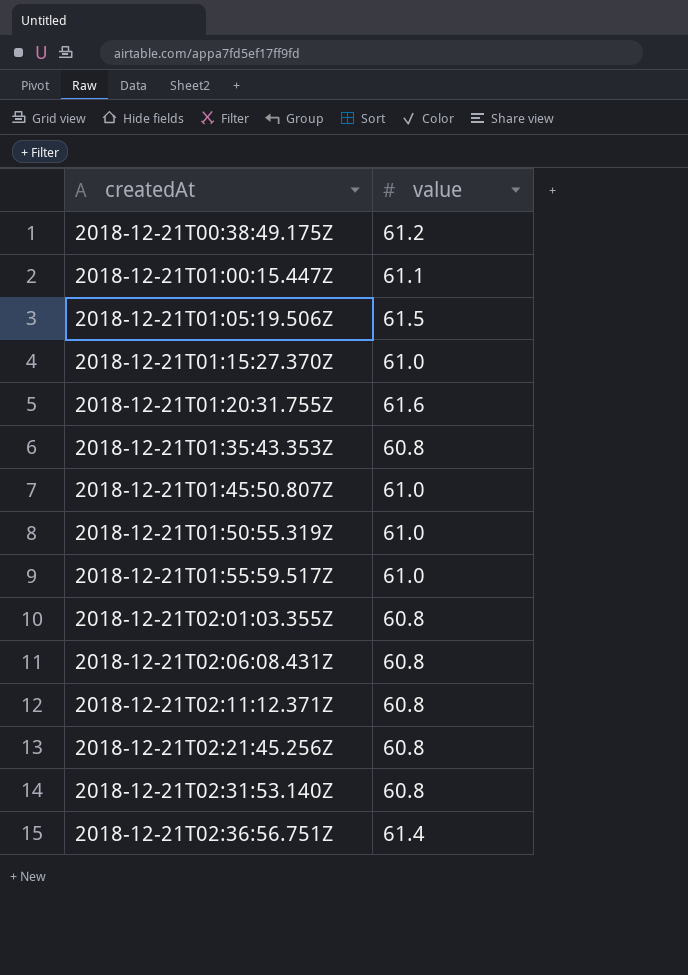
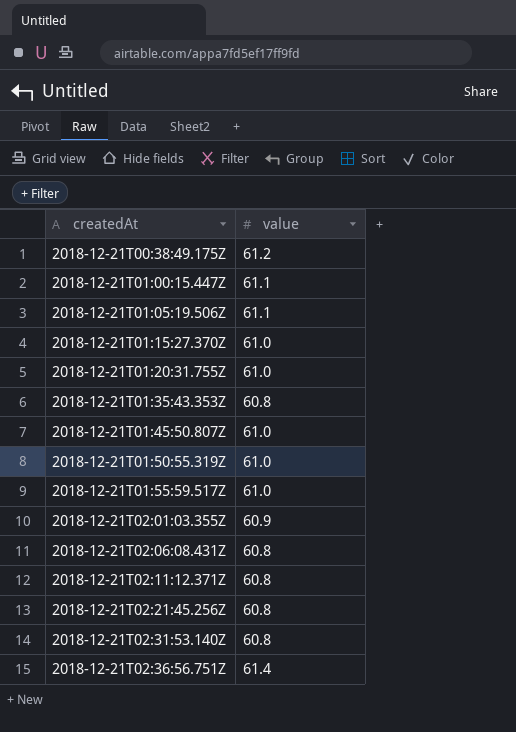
2018-12-21T01:05:19.506Z | value: 61.5 -> 61.1
2018-12-21T01:20:31.755Z | value: 61.6 -> 61.0
2018-12-21T02:01:03.355Z | value: 60.8 -> 60.9

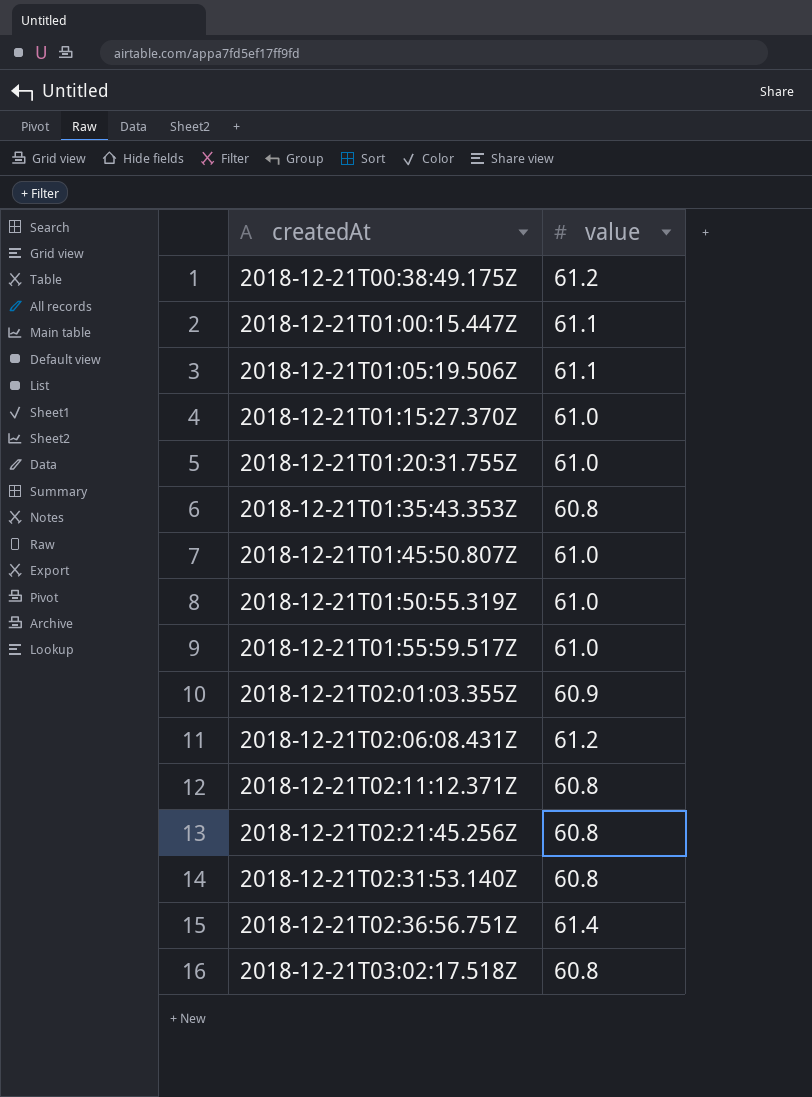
2018-12-21T02:06:08.431Z | value: 60.8 -> 61.2
row 2018-12-21T03:02:17.518Z: none -> 60.8

